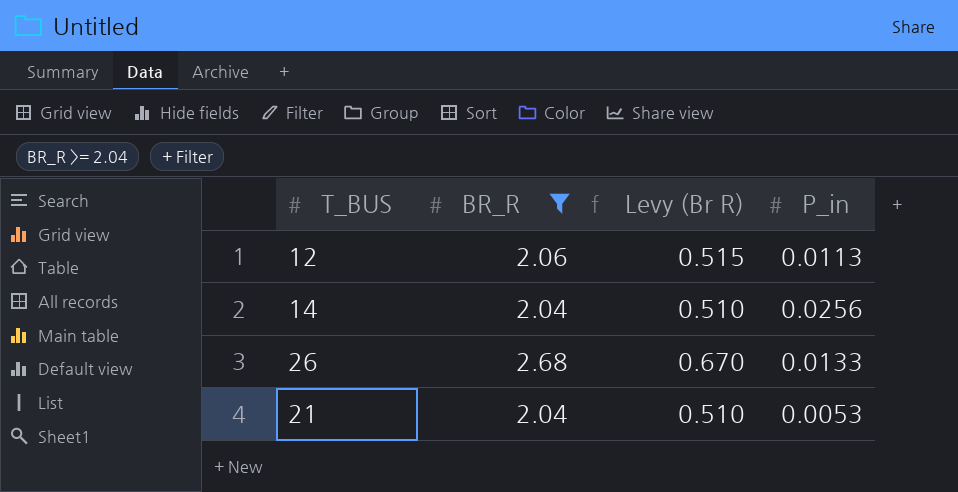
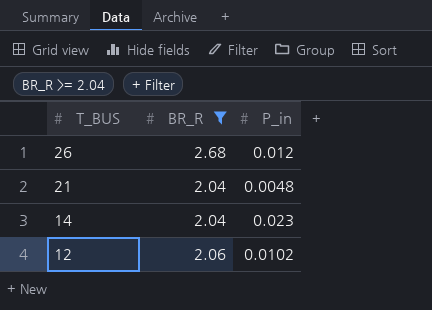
row order: none -> T_BUS descending
column Levy (Br R) | formula: [BR_R] * 0.25 -> none
26 | P_in: 0.0133 -> 0.012
21 | P_in: 0.0053 -> 0.0048
14 | P_in: 0.0256 -> 0.023
12 | P_in: 0.0113 -> 0.0102

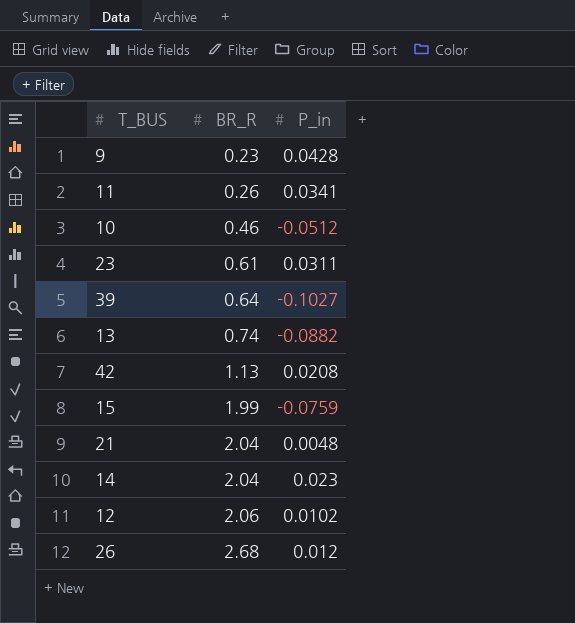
filter: BR_R >= 2.04 -> none
row order: T_BUS descending -> BR_R ascending

